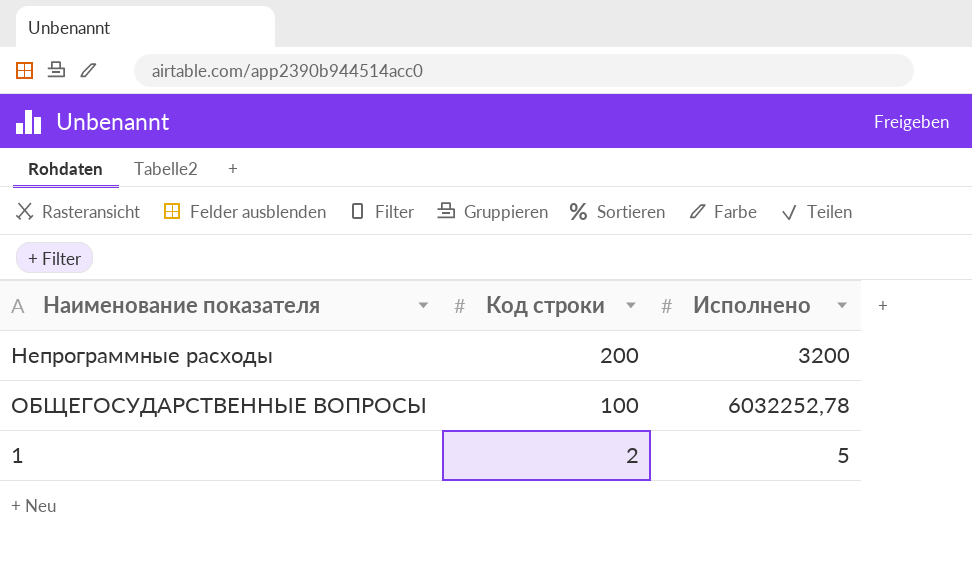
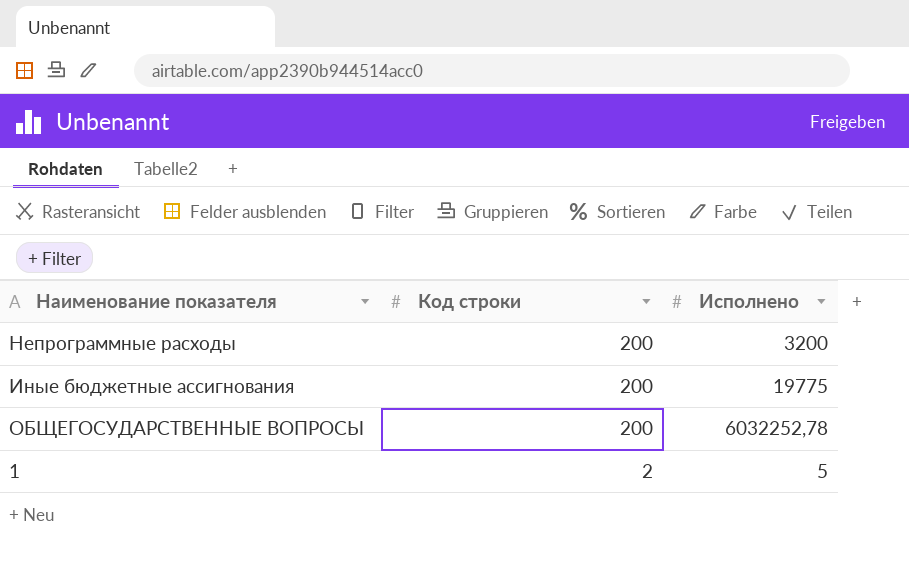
row Иные бюджетные ассигнования: none -> 200 | 19775
ОБЩЕГОСУДАРСТВЕННЫЕ ВОПРОСЫ | Код строки: 100 -> 200

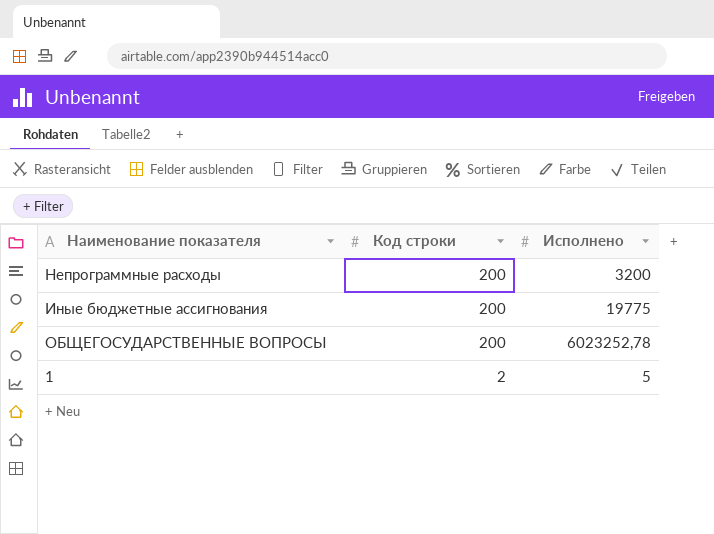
ОБЩЕГОСУДАРСТВЕННЫЕ ВОПРОСЫ | Исполнено: 6032252,78 -> 6023252,78

